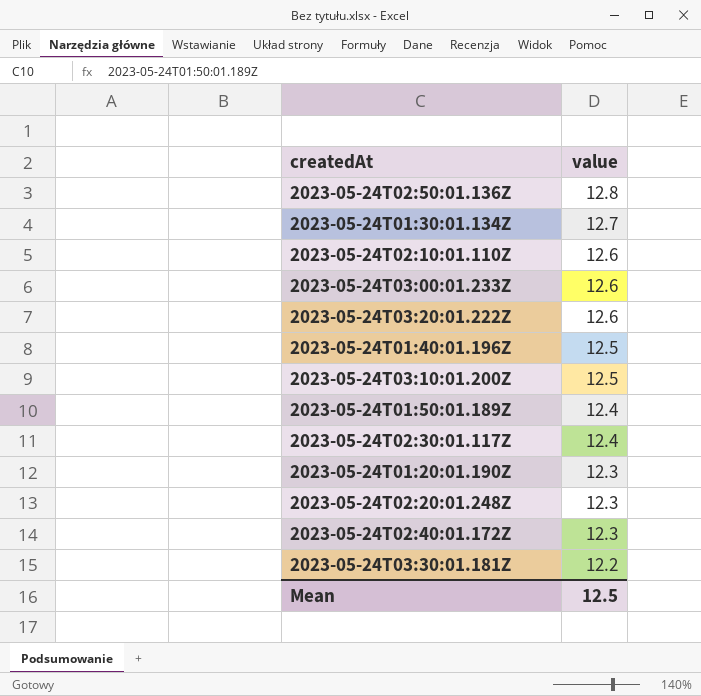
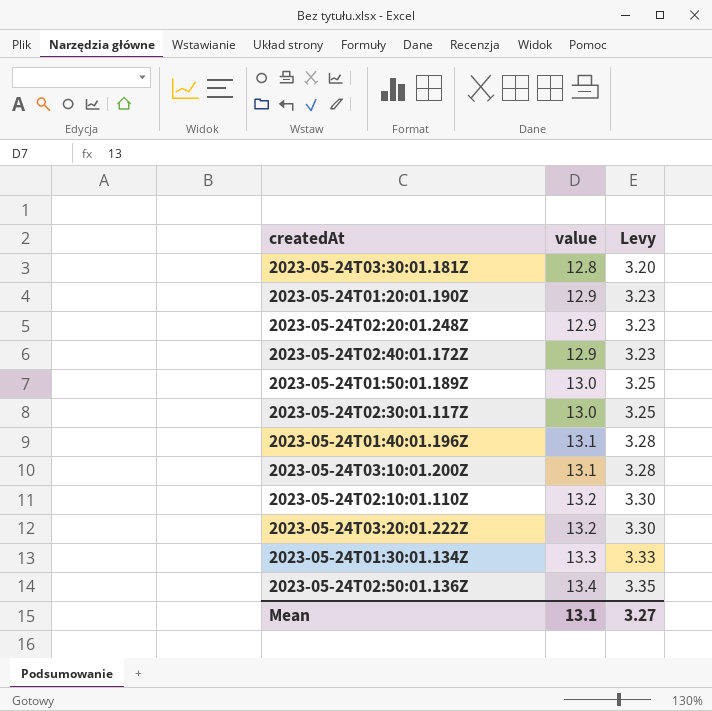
row order: value descending -> value ascending
column Levy | formula: none -> [value] * 0.25
row 2023-05-24T03:00:01.233Z: 12.6 -> none
2023-05-24T03:30:01.181Z | value: 12.2 -> 12.8
2023-05-24T01:20:01.190Z | value: 12.3 -> 12.9
2023-05-24T02:20:01.248Z | value: 12.3 -> 12.9
2023-05-24T02:40:01.172Z | value: 12.3 -> 12.9
2023-05-24T01:50:01.189Z | value: 12.4 -> 13.0
2023-05-24T02:30:01.117Z | value: 12.4 -> 13.0
2023-05-24T01:40:01.196Z | value: 12.5 -> 13.1
2023-05-24T03:10:01.200Z | value: 12.5 -> 13.1
2023-05-24T02:10:01.110Z | value: 12.6 -> 13.2
2023-05-24T03:20:01.222Z | value: 12.6 -> 13.2
2023-05-24T01:30:01.134Z | value: 12.7 -> 13.3
2023-05-24T02:50:01.136Z | value: 12.8 -> 13.4
Mean | value: 12.5 -> 13.1

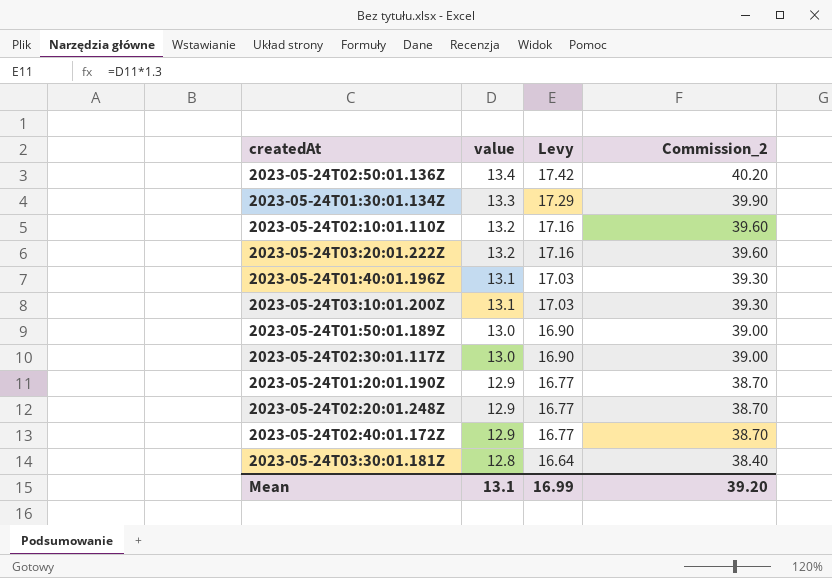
row order: value ascending -> value descending
column Levy | formula: [value] * 0.25 -> [value] * 1.3
column Commission_2 | formula: none -> [value] * 3
Mean | Levy: 3.27 -> 16.99

